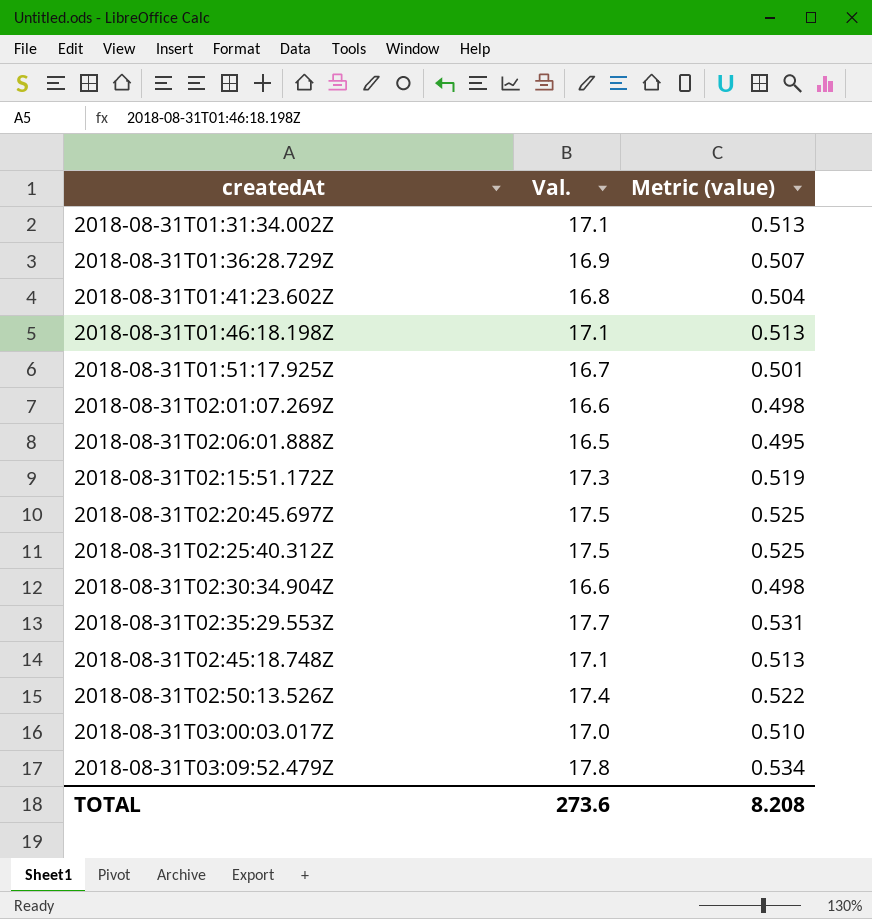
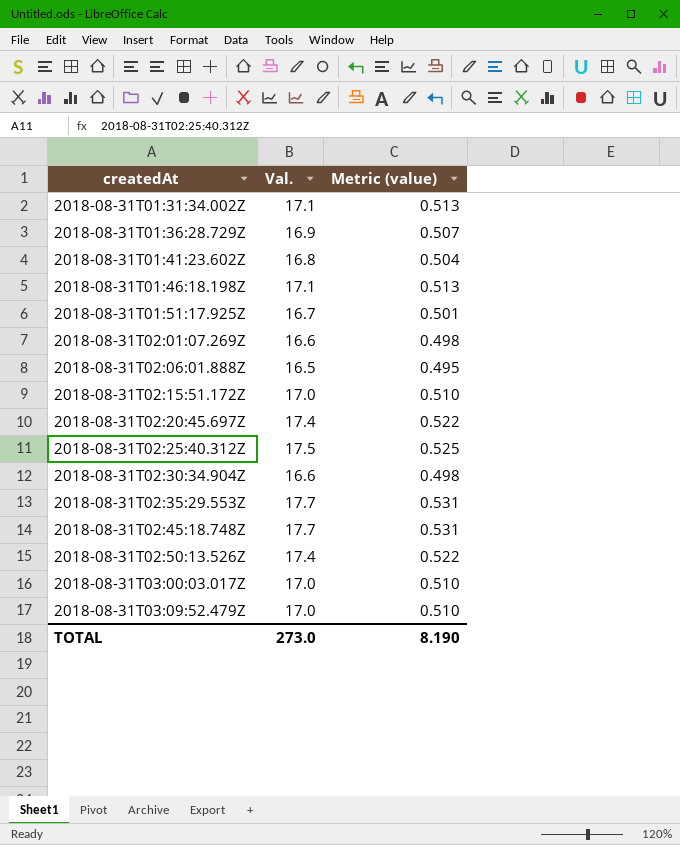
2018-08-31T02:15:51.172Z | Val.: 17.3 -> 17.0
2018-08-31T02:15:51.172Z | Metric (value): 0.519 -> 0.510
2018-08-31T02:20:45.697Z | Val.: 17.5 -> 17.4
2018-08-31T02:20:45.697Z | Metric (value): 0.525 -> 0.522
2018-08-31T02:45:18.748Z | Val.: 17.1 -> 17.7
2018-08-31T02:45:18.748Z | Metric (value): 0.513 -> 0.531
2018-08-31T03:09:52.479Z | Val.: 17.8 -> 17.0
2018-08-31T03:09:52.479Z | Metric (value): 0.534 -> 0.510
TOTAL | Val.: 273.6 -> 273.0
TOTAL | Metric (value): 8.208 -> 8.190

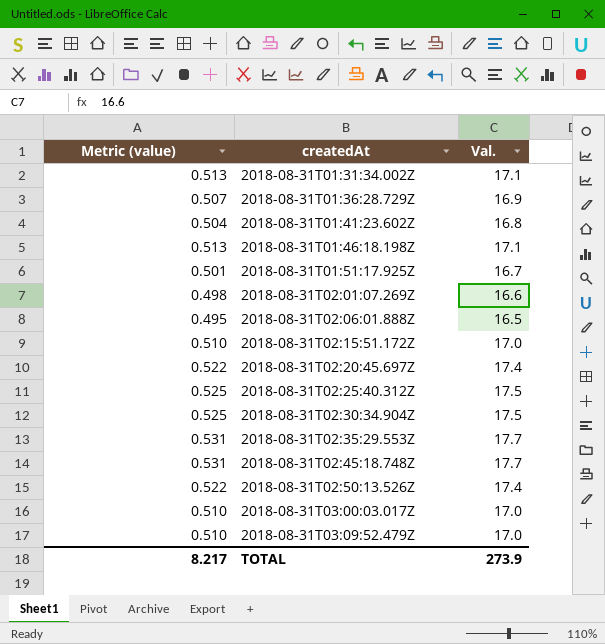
column Metric (value) | position: 3 -> 1
2018-08-31T02:30:34.904Z | Metric (value): 0.498 -> 0.525
2018-08-31T02:30:34.904Z | Val.: 16.6 -> 17.5
TOTAL | Metric (value): 8.190 -> 8.217
TOTAL | Val.: 273.0 -> 273.9

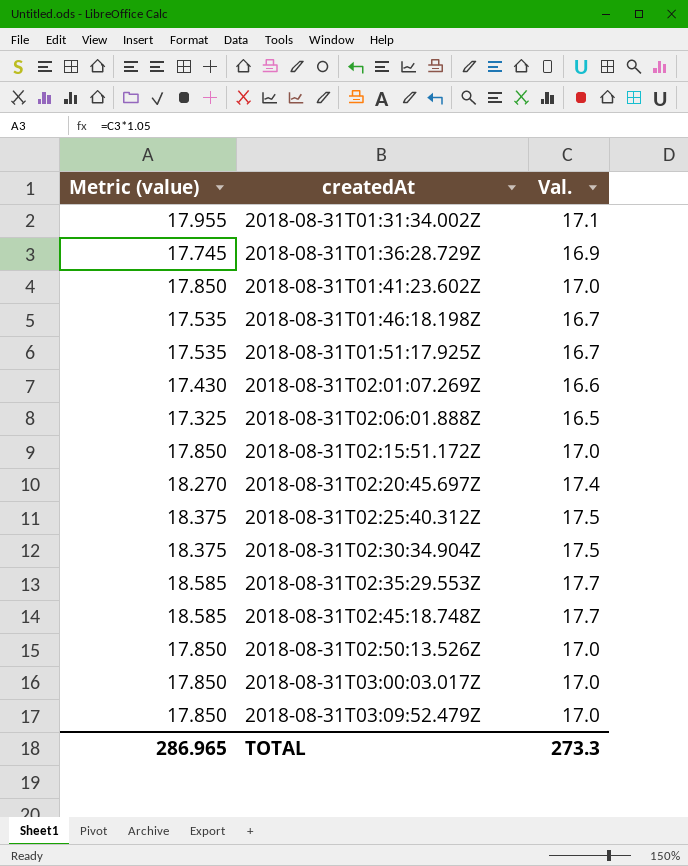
column Metric (value) | formula: [Val.] * 0.03 -> [Val.] * 1.05
2018-08-31T01:41:23.602Z | Val.: 16.8 -> 17.0
2018-08-31T01:46:18.198Z | Val.: 17.1 -> 16.7
2018-08-31T02:50:13.526Z | Val.: 17.4 -> 17.0
TOTAL | Metric (value): 8.217 -> 286.965
TOTAL | Val.: 273.9 -> 273.3

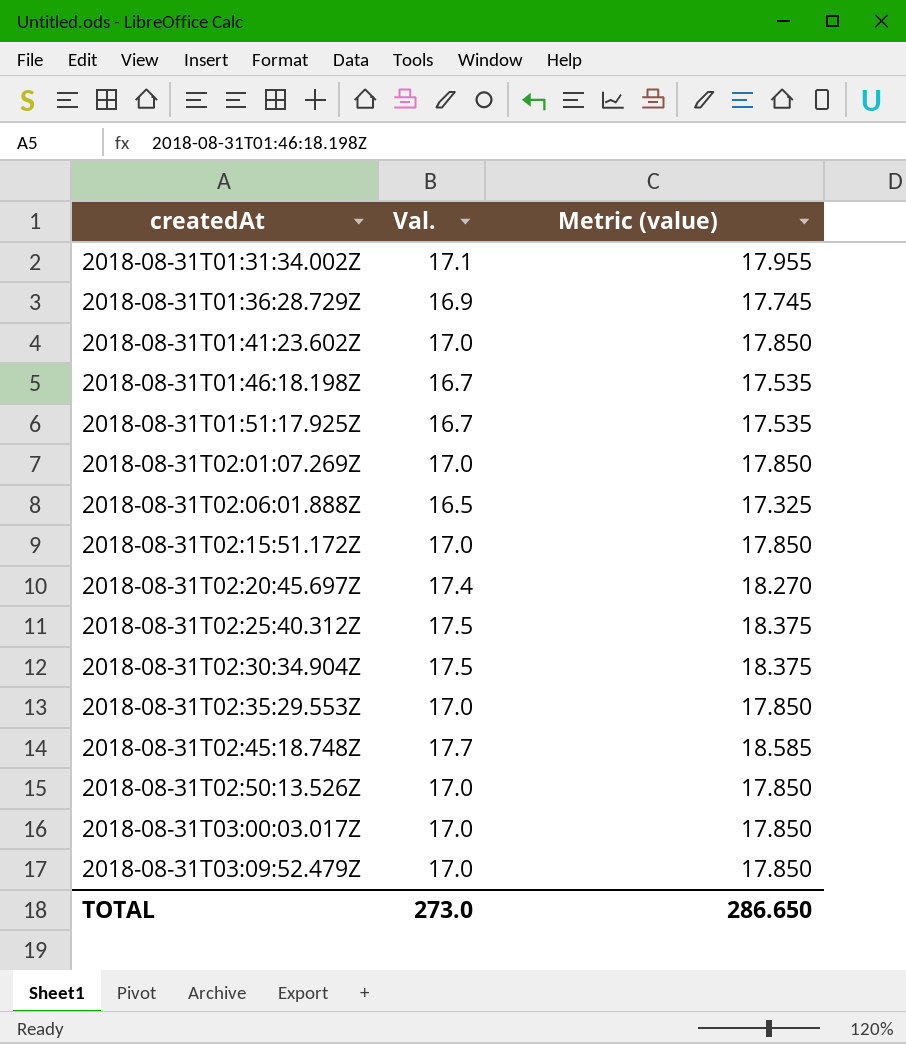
column Metric (value) | position: 1 -> 3
2018-08-31T02:01:07.269Z | Val.: 16.6 -> 17.0
2018-08-31T02:01:07.269Z | Metric (value): 17.430 -> 17.850
2018-08-31T02:35:29.553Z | Val.: 17.7 -> 17.0
2018-08-31T02:35:29.553Z | Metric (value): 18.585 -> 17.850
TOTAL | Val.: 273.3 -> 273.0
TOTAL | Metric (value): 286.965 -> 286.650

